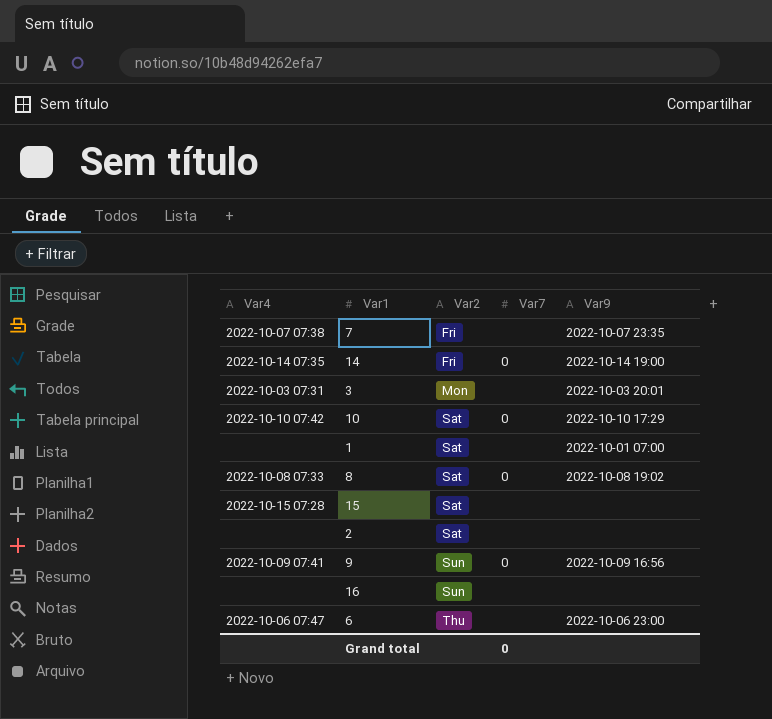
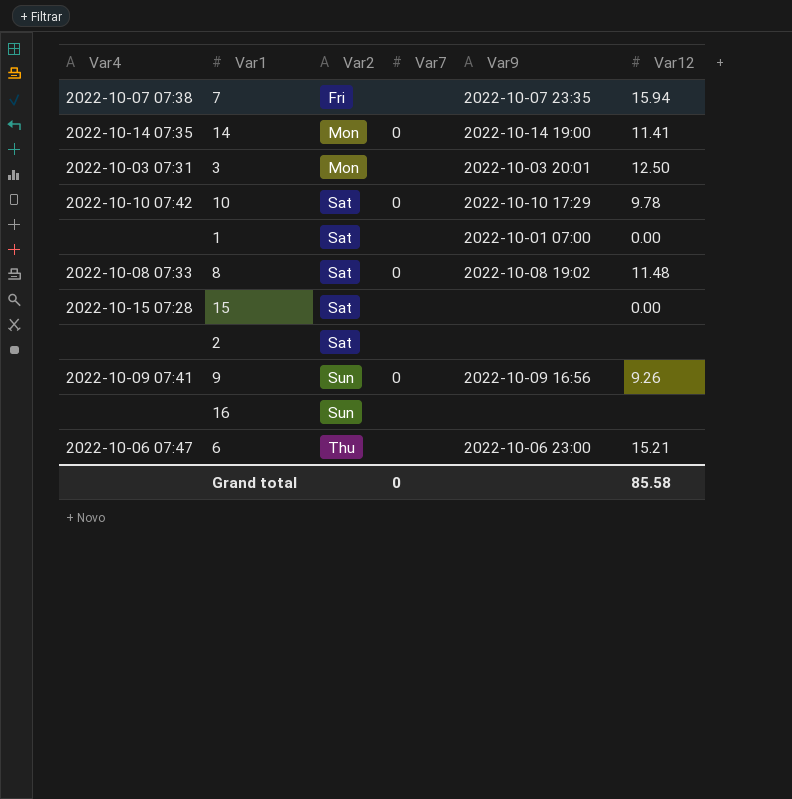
column Var12 | position: none -> 6
14 | Var2: Fri -> Mon

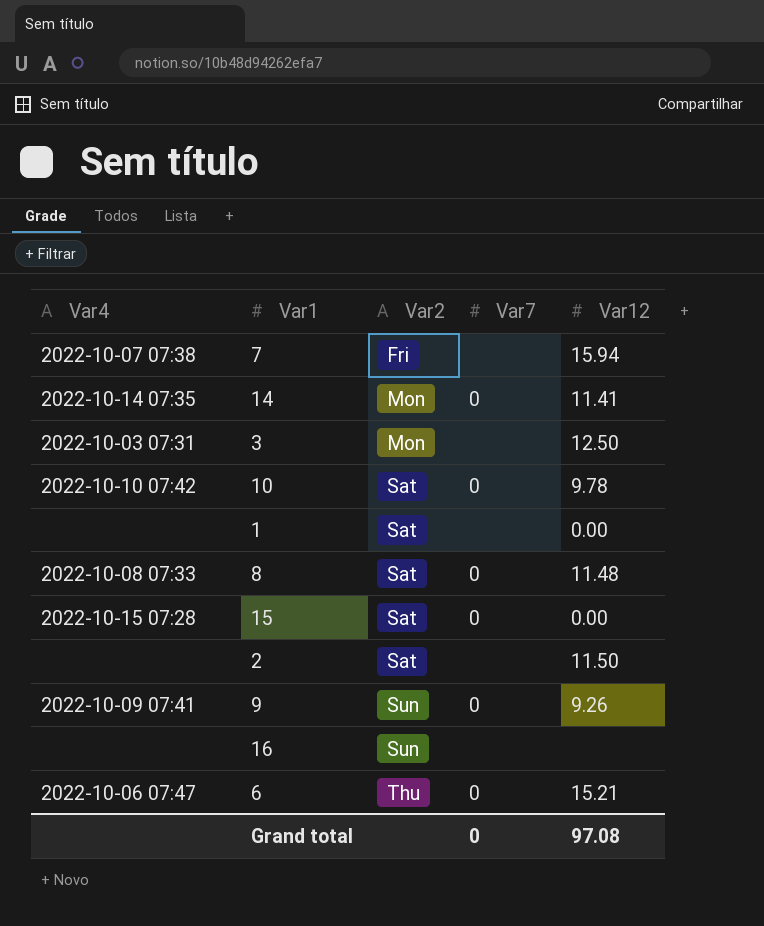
column Var9 | position: 5 -> none
15 | Var7: none -> 0
2 | Var12: none -> 11.50
6 | Var7: none -> 0
Grand total | Var12: 85.58 -> 97.08

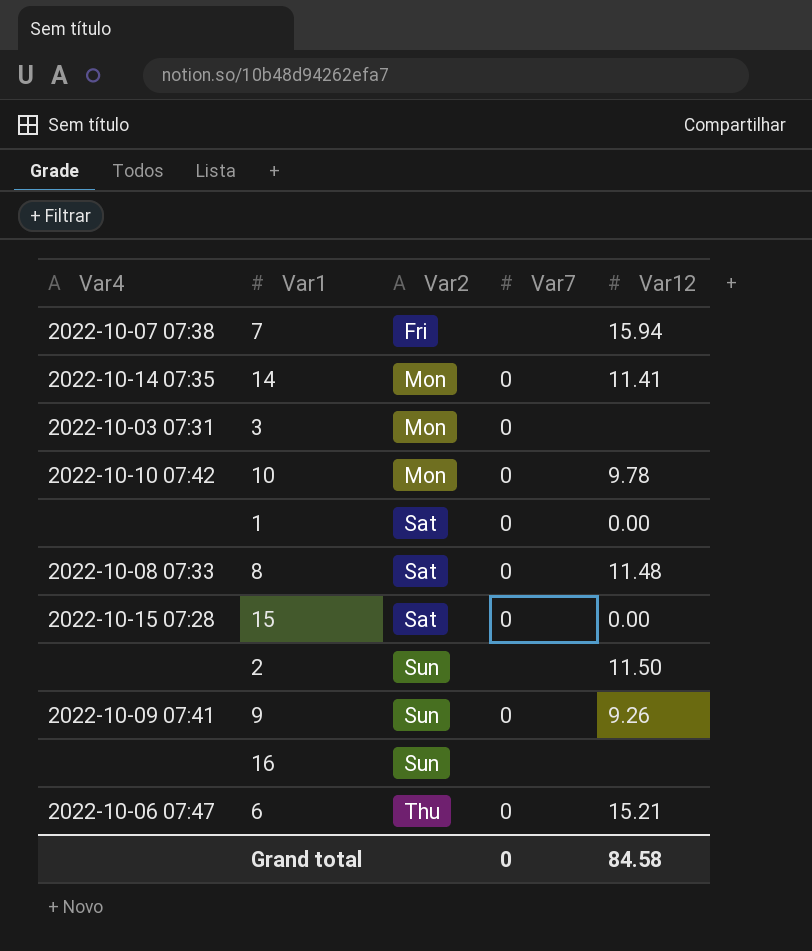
3 | Var7: none -> 0
3 | Var12: 12.50 -> none
10 | Var2: Sat -> Mon
1 | Var7: none -> 0
2 | Var2: Sat -> Sun
Grand total | Var12: 97.08 -> 84.58

